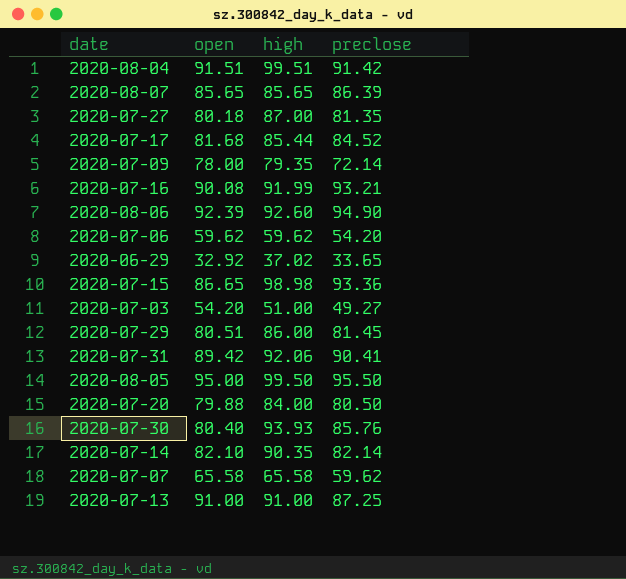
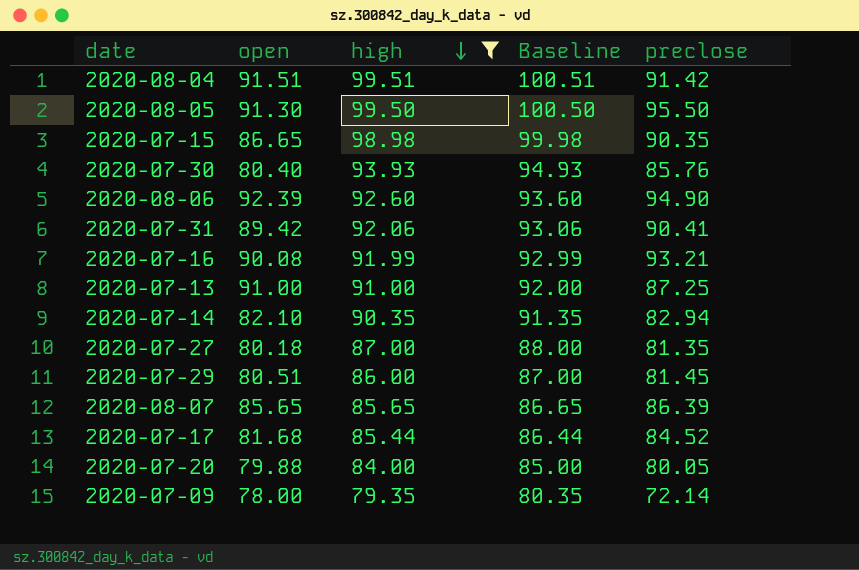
filter: none -> high >= 79.35
row order: none -> high descending
column Baseline | formula: none -> [high] + 1
2020-08-05 | open: 95.00 -> 91.30
2020-07-15 | preclose: 93.36 -> 90.35
2020-07-14 | preclose: 82.14 -> 82.94
2020-07-20 | preclose: 80.50 -> 80.05

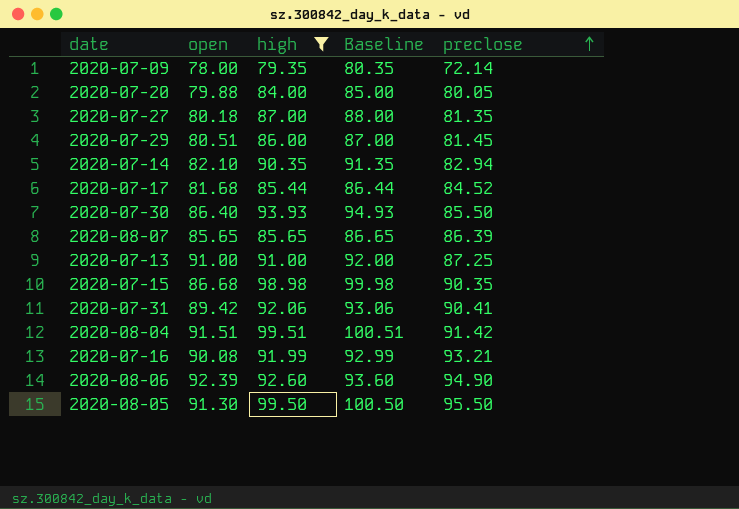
row order: high descending -> preclose ascending
2020-07-30 | open: 80.40 -> 86.40
2020-07-30 | preclose: 85.76 -> 85.50
2020-07-15 | open: 86.65 -> 86.68

